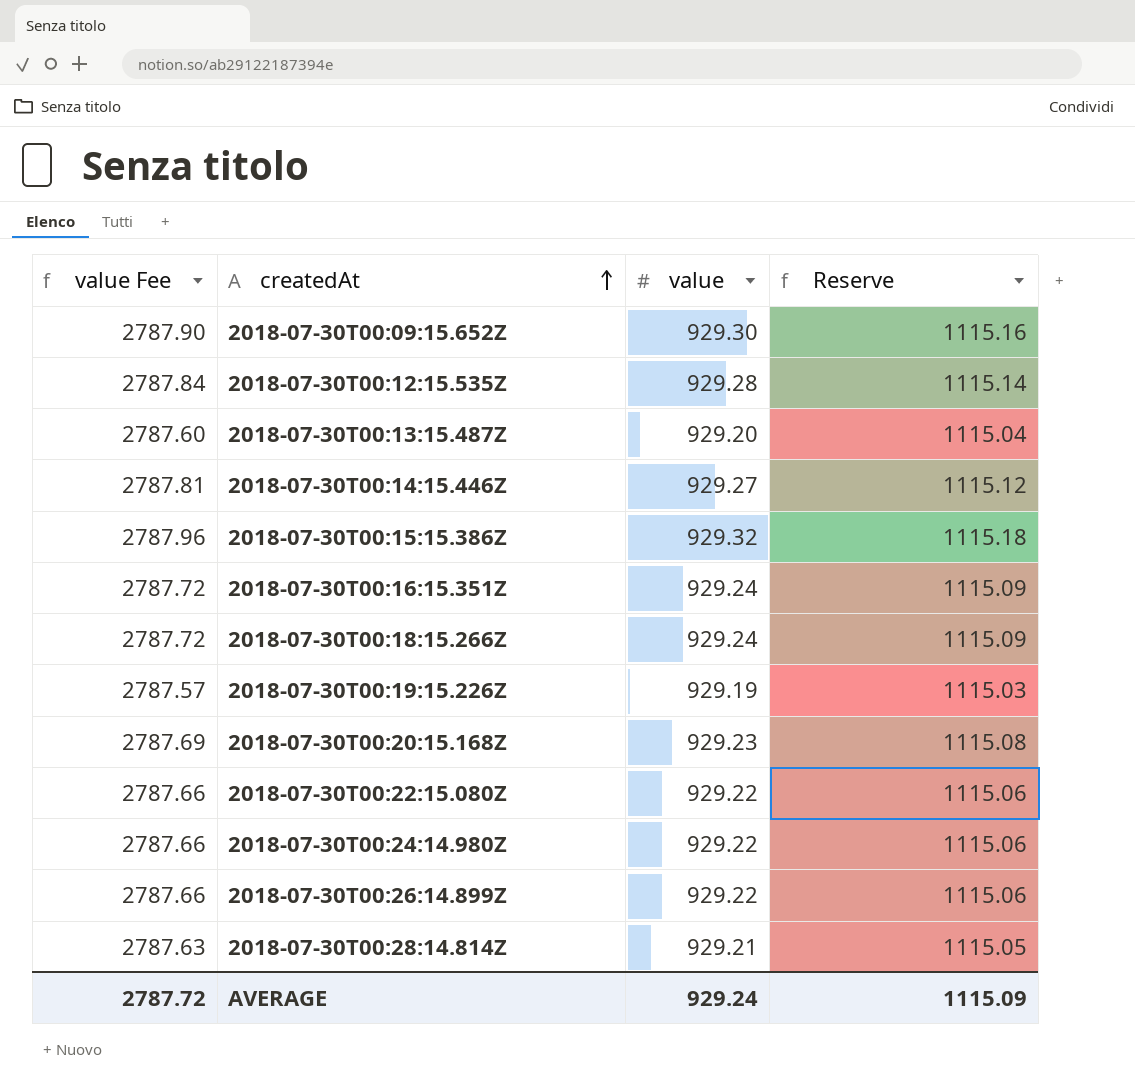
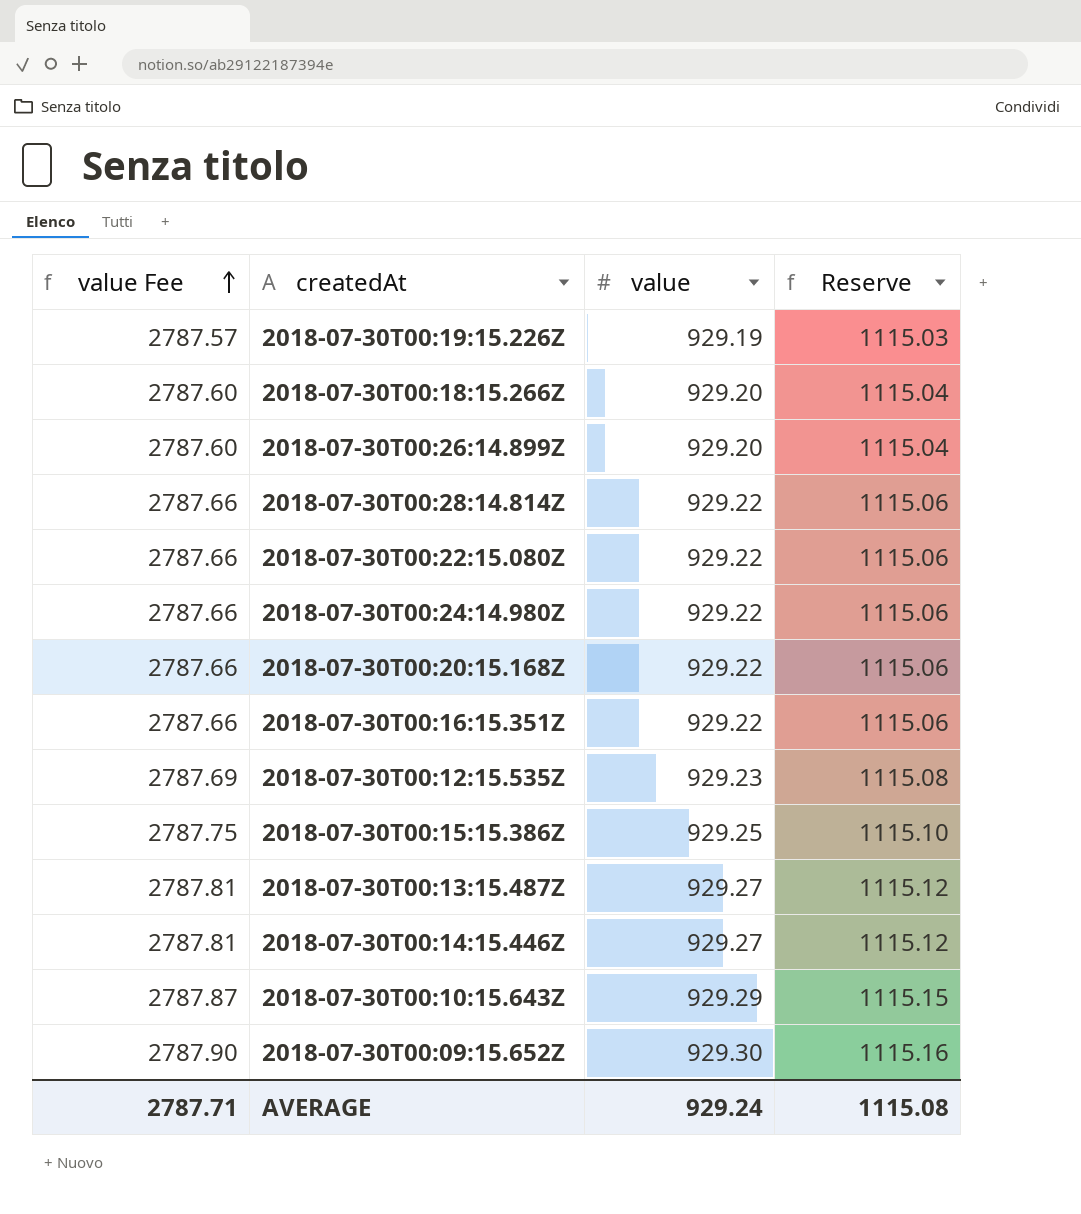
row order: createdAt ascending -> value Fee ascending
2018-07-30T00:18:15.266Z | value Fee: 2787.72 -> 2787.60
2018-07-30T00:18:15.266Z | value: 929.24 -> 929.20
2018-07-30T00:18:15.266Z | Reserve: 1115.09 -> 1115.04
2018-07-30T00:26:14.899Z | value Fee: 2787.66 -> 2787.60
2018-07-30T00:26:14.899Z | value: 929.22 -> 929.20
2018-07-30T00:26:14.899Z | Reserve: 1115.06 -> 1115.04
2018-07-30T00:28:14.814Z | value Fee: 2787.63 -> 2787.66
2018-07-30T00:28:14.814Z | value: 929.21 -> 929.22
2018-07-30T00:28:14.814Z | Reserve: 1115.05 -> 1115.06
2018-07-30T00:20:15.168Z | value Fee: 2787.69 -> 2787.66
2018-07-30T00:20:15.168Z | value: 929.23 -> 929.22
2018-07-30T00:20:15.168Z | Reserve: 1115.08 -> 1115.06
2018-07-30T00:16:15.351Z | value Fee: 2787.72 -> 2787.66
2018-07-30T00:16:15.351Z | value: 929.24 -> 929.22
2018-07-30T00:16:15.351Z | Reserve: 1115.09 -> 1115.06
2018-07-30T00:12:15.535Z | value Fee: 2787.84 -> 2787.69
2018-07-30T00:12:15.535Z | value: 929.28 -> 929.23
2018-07-30T00:12:15.535Z | Reserve: 1115.14 -> 1115.08
2018-07-30T00:15:15.386Z | value Fee: 2787.96 -> 2787.75
2018-07-30T00:15:15.386Z | value: 929.32 -> 929.25
2018-07-30T00:15:15.386Z | Reserve: 1115.18 -> 1115.10
2018-07-30T00:13:15.487Z | value Fee: 2787.60 -> 2787.81
2018-07-30T00:13:15.487Z | value: 929.20 -> 929.27
2018-07-30T00:13:15.487Z | Reserve: 1115.04 -> 1115.12
row 2018-07-30T00:10:15.643Z: none -> 2787.87 | 929.29 | 1115.15
AVERAGE | value Fee: 2787.72 -> 2787.71
AVERAGE | Reserve: 1115.09 -> 1115.08

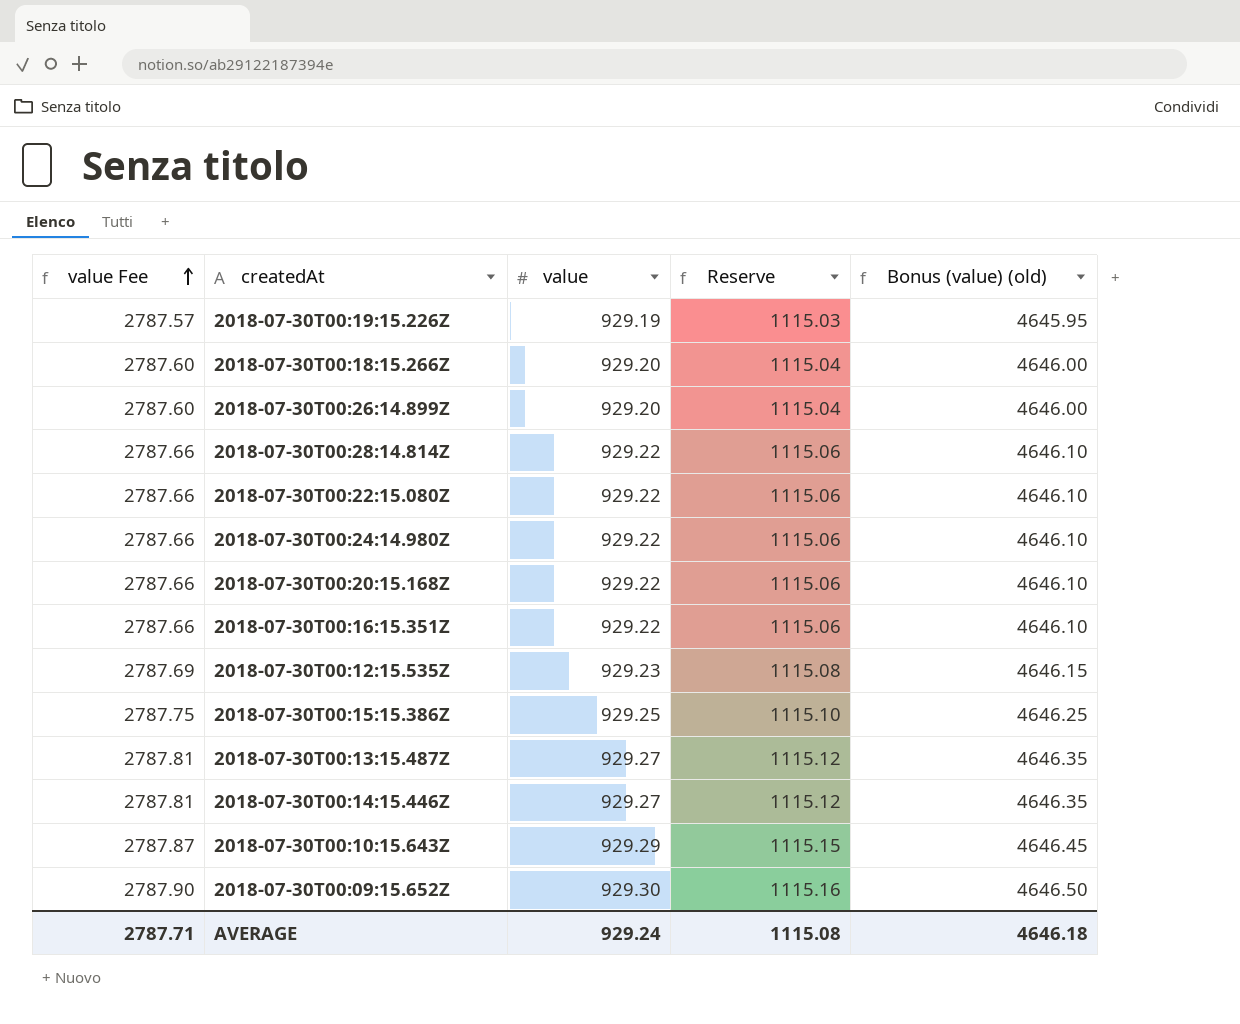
column Bonus (value) (old) | formula: none -> [value] * 5

